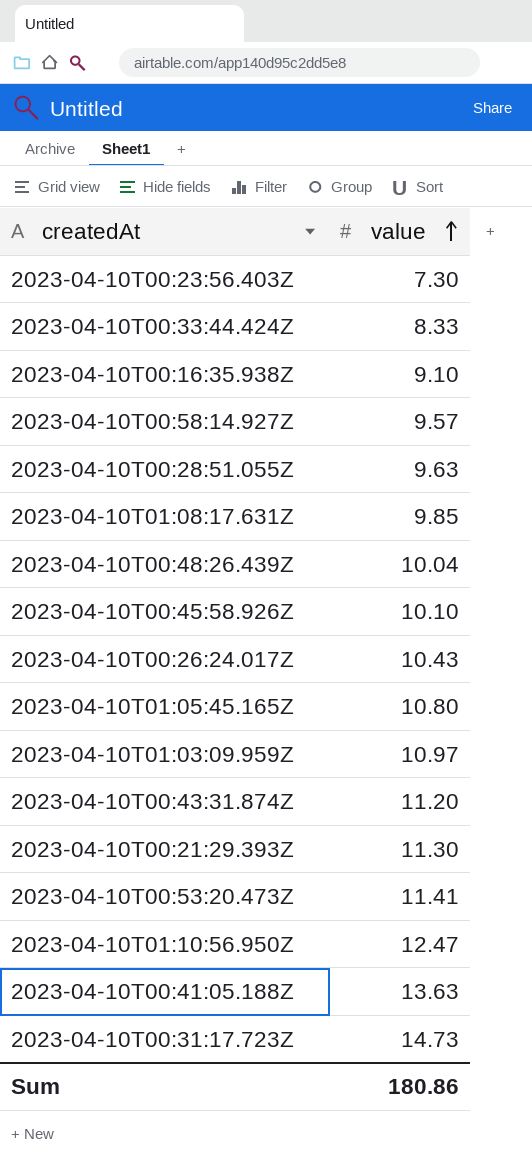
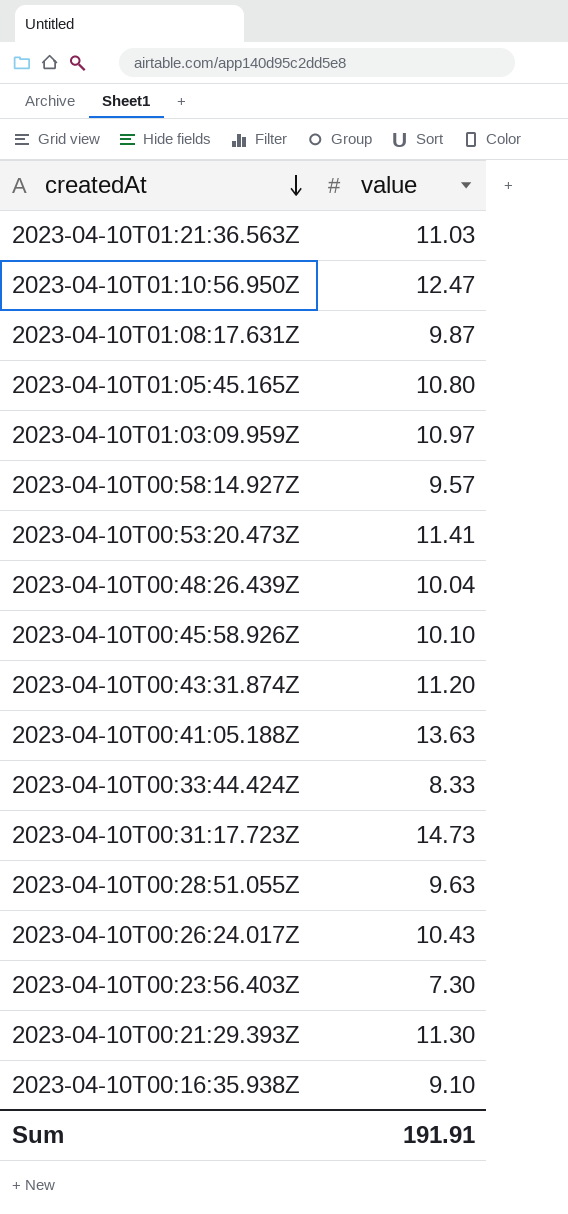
row order: value ascending -> createdAt descending
row 2023-04-10T01:21:36.563Z: none -> 11.03
2023-04-10T01:08:17.631Z | value: 9.85 -> 9.87
Sum | value: 180.86 -> 191.91

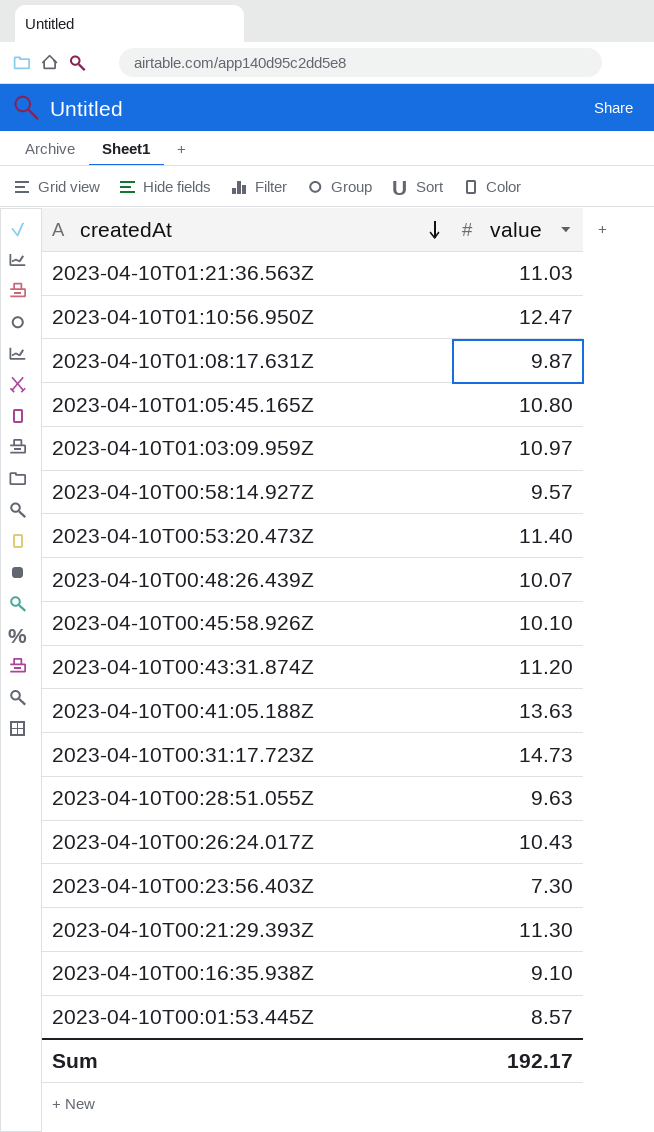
row 2023-04-10T00:33:44.424Z: 8.33 -> none
2023-04-10T00:53:20.473Z | value: 11.41 -> 11.40
2023-04-10T00:48:26.439Z | value: 10.04 -> 10.07
row 2023-04-10T00:01:53.445Z: none -> 8.57
Sum | value: 191.91 -> 192.17

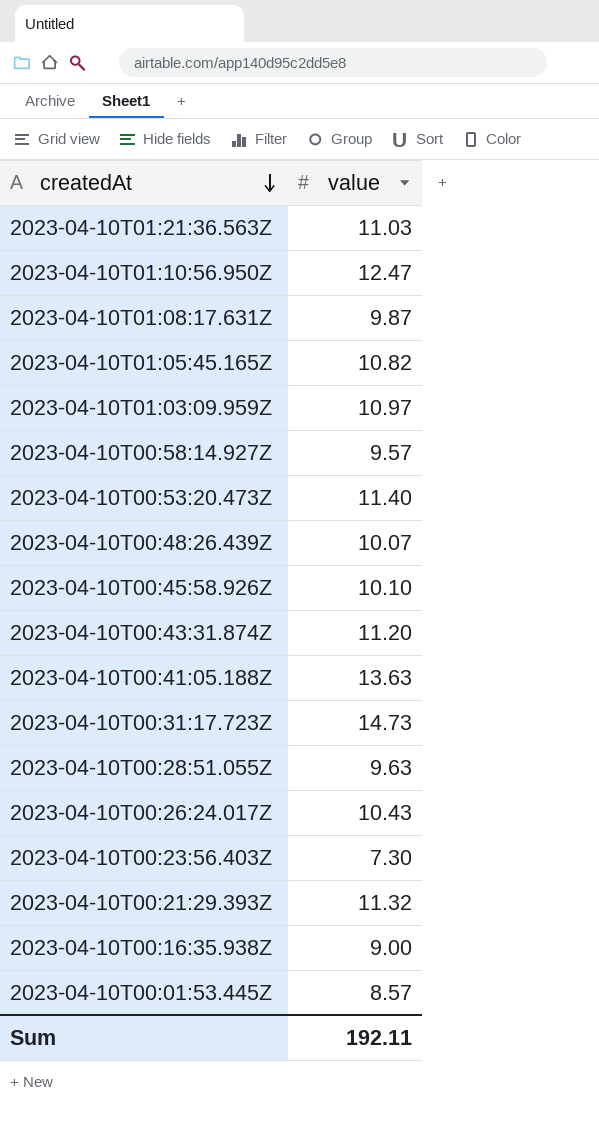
2023-04-10T01:05:45.165Z | value: 10.80 -> 10.82
2023-04-10T00:21:29.393Z | value: 11.30 -> 11.32
2023-04-10T00:16:35.938Z | value: 9.10 -> 9.00
Sum | value: 192.17 -> 192.11

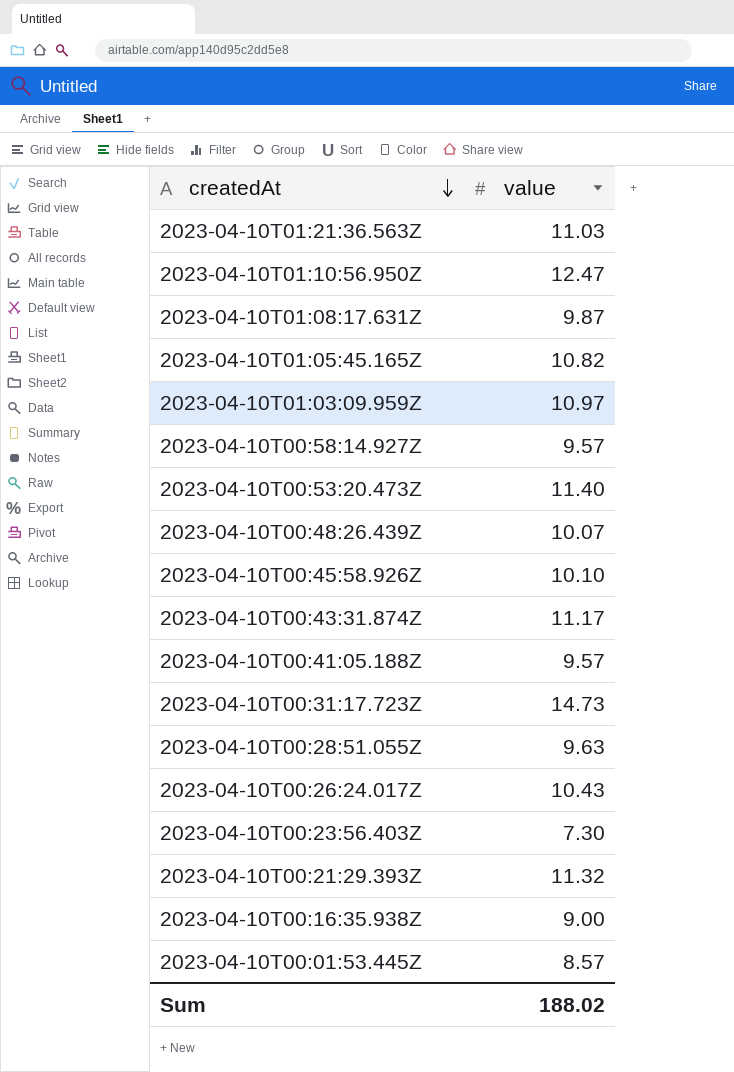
2023-04-10T00:43:31.874Z | value: 11.20 -> 11.17
2023-04-10T00:41:05.188Z | value: 13.63 -> 9.57
Sum | value: 192.11 -> 188.02

